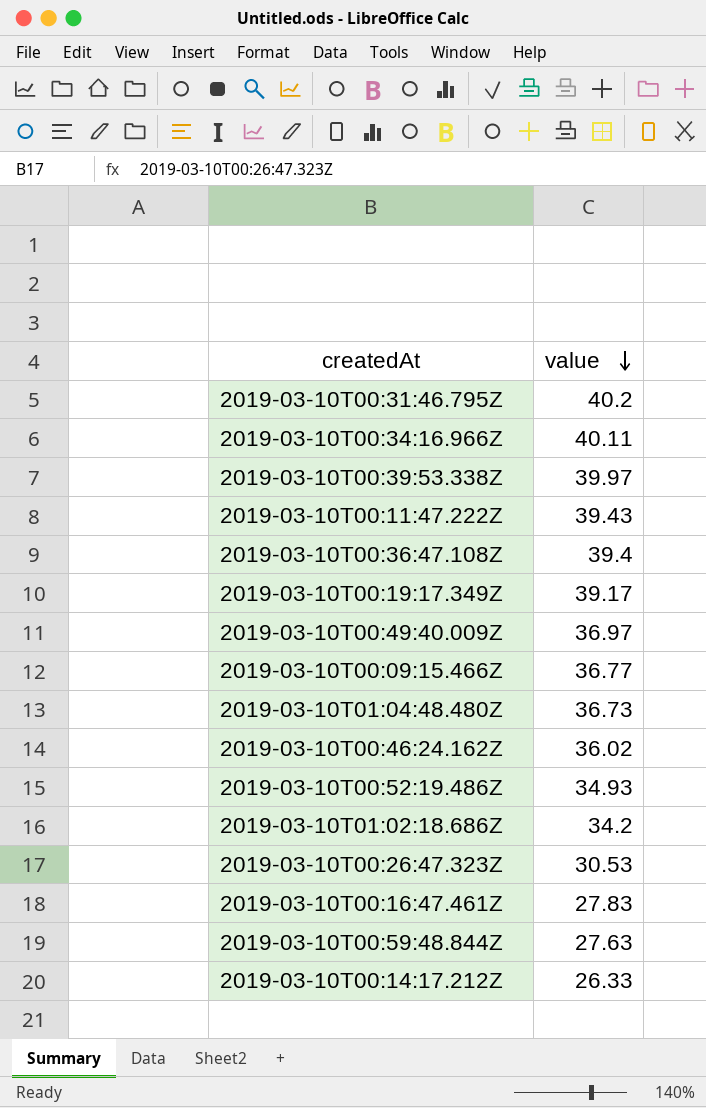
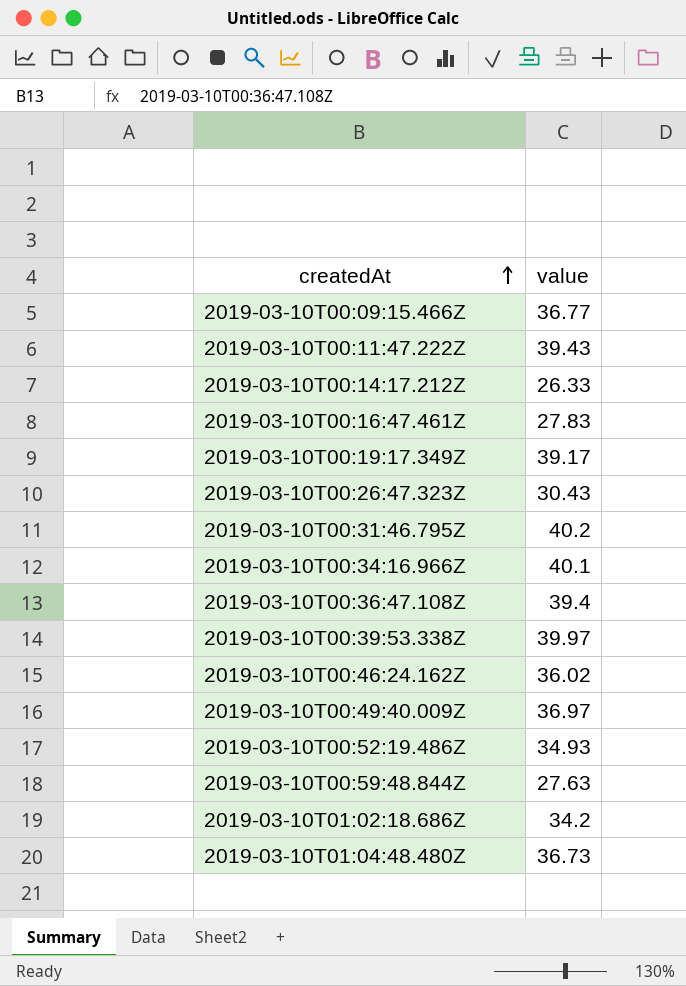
row order: value descending -> createdAt ascending
2019-03-10T00:26:47.323Z | value: 30.53 -> 30.43
2019-03-10T00:34:16.966Z | value: 40.11 -> 40.1

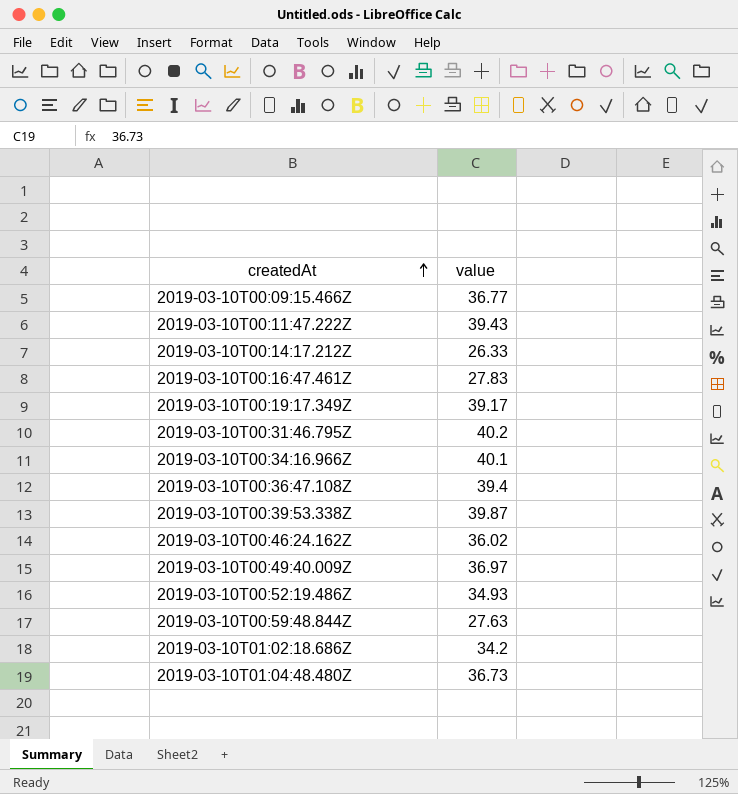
row 2019-03-10T00:26:47.323Z: 30.43 -> none
2019-03-10T00:39:53.338Z | value: 39.97 -> 39.87

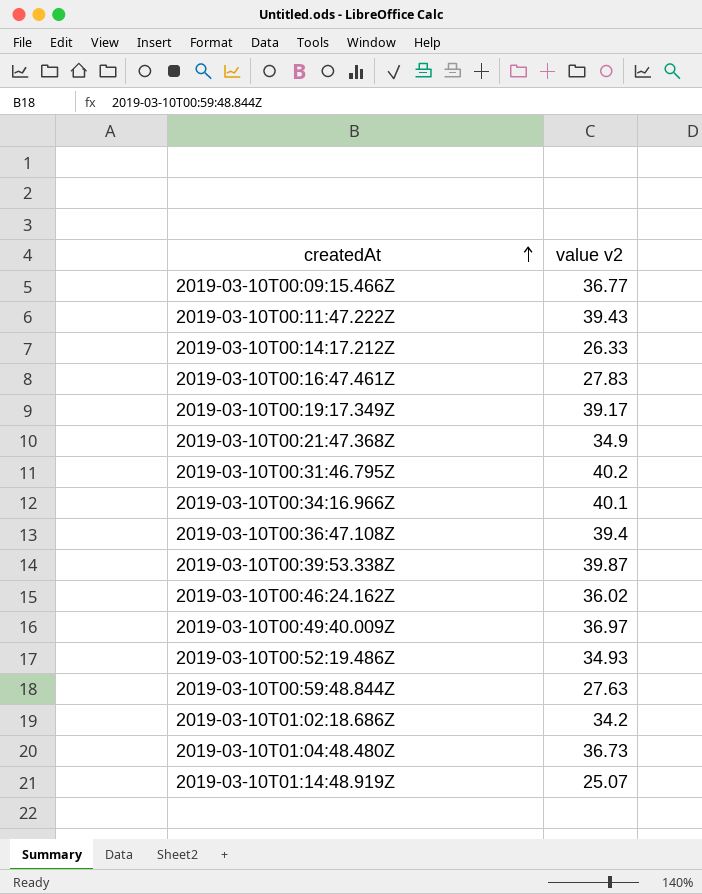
column name: value -> value v2
row 2019-03-10T00:21:47.368Z: none -> 34.9
row 2019-03-10T01:14:48.919Z: none -> 25.07

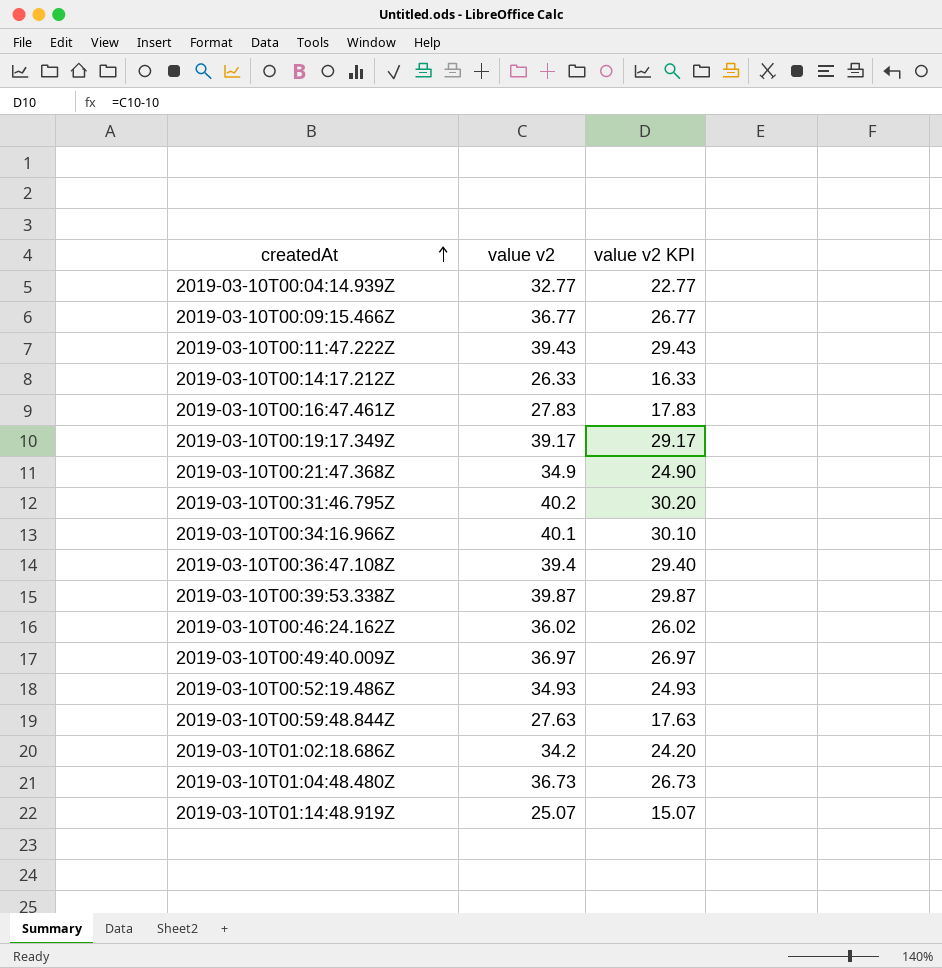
column value v2 KPI | formula: none -> [value v2] - 10
row 2019-03-10T00:04:14.939Z: none -> 32.77 | 22.77

